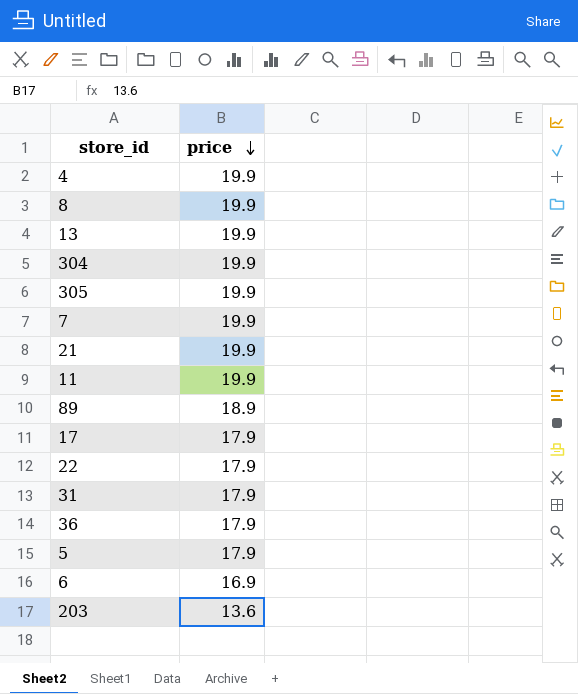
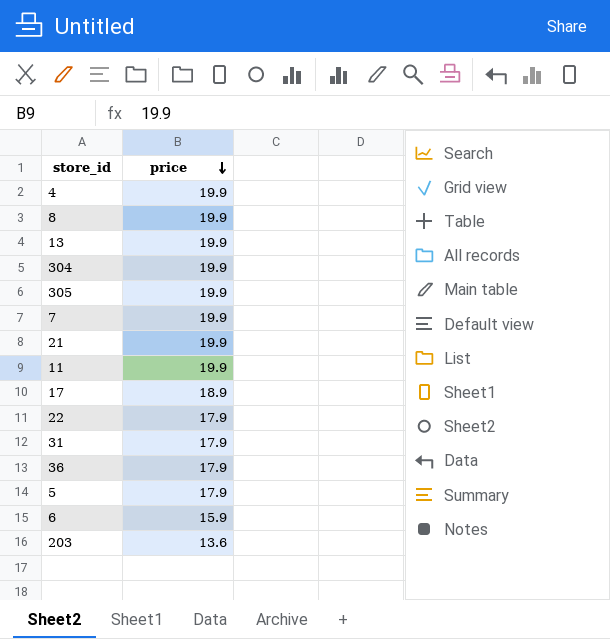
row 89: 18.9 -> none
17 | price: 17.9 -> 18.9
6 | price: 16.9 -> 15.9

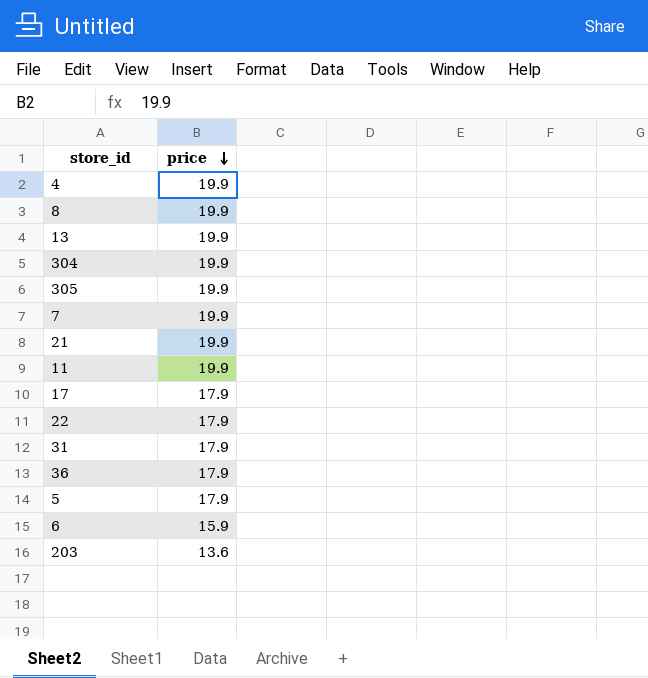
17 | price: 18.9 -> 17.9

